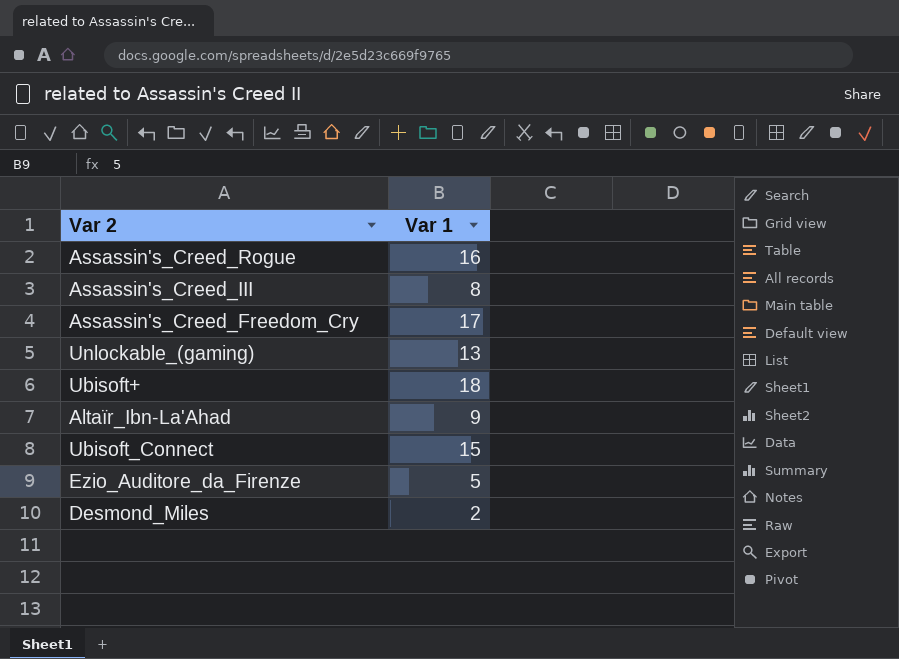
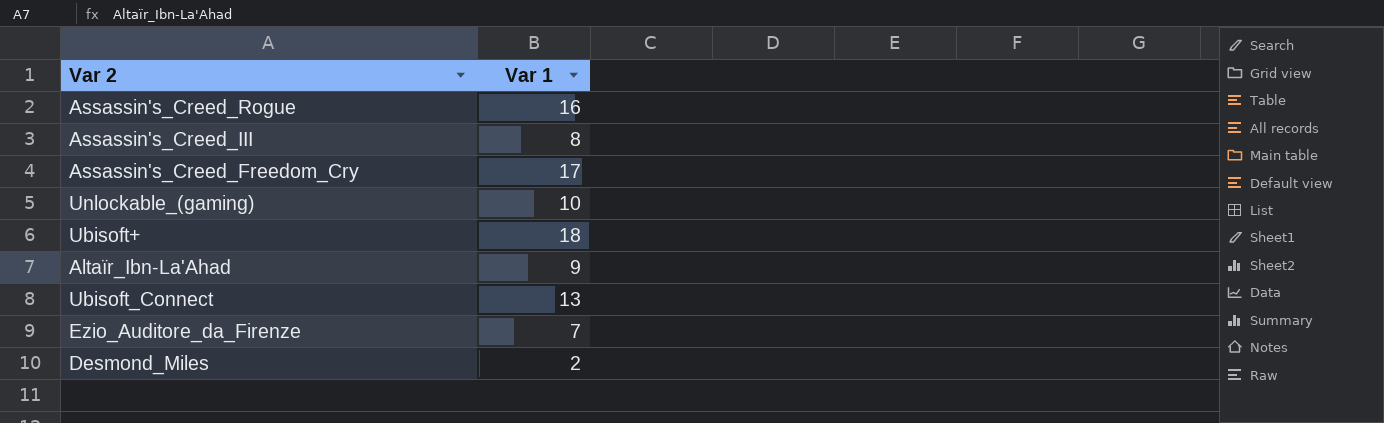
Unlockable_(gaming) | Var 1: 13 -> 10
Ubisoft_Connect | Var 1: 15 -> 13
Ezio_Auditore_da_Firenze | Var 1: 5 -> 7

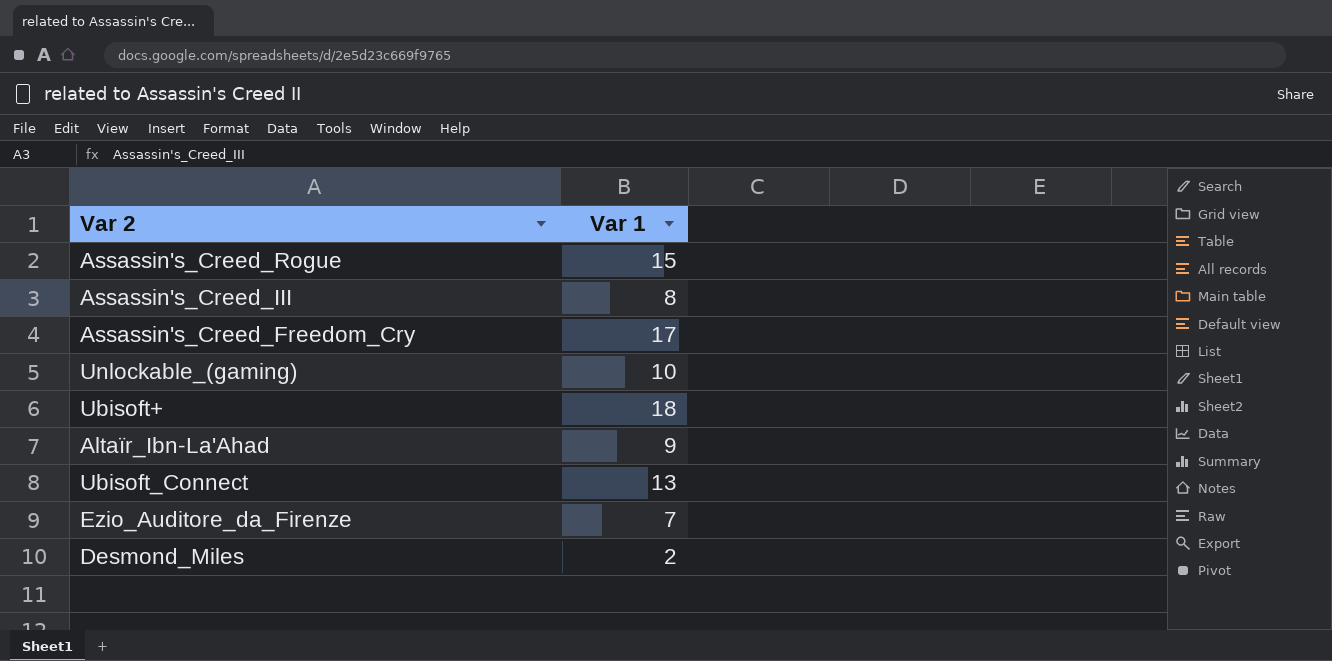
Assassin's_Creed_Rogue | Var 1: 16 -> 15

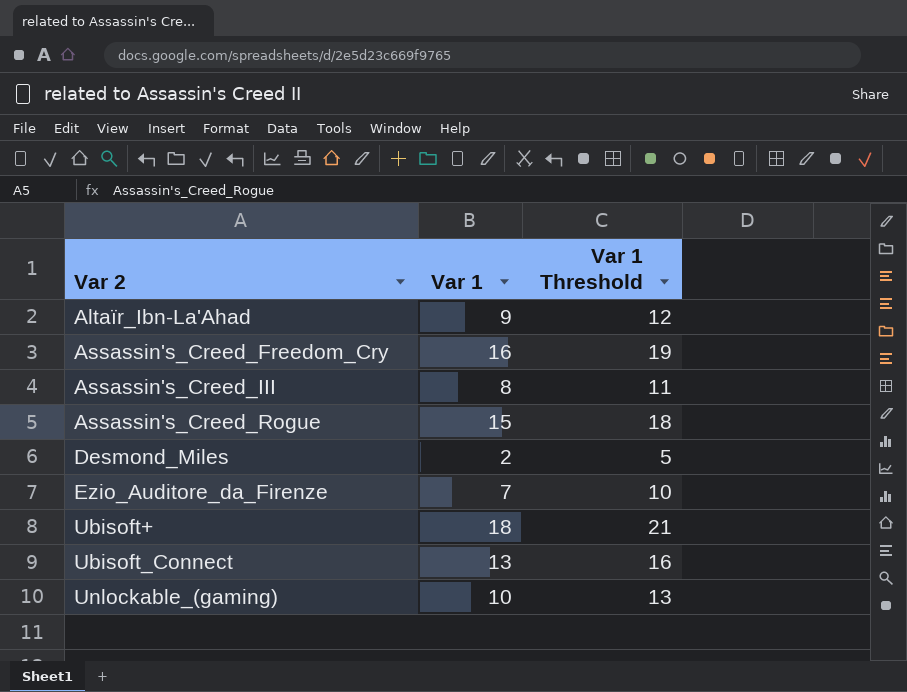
row order: none -> Var 2 ascending
column Var 1 Threshold | formula: none -> [Var 1] + 3
Assassin's_Creed_Freedom_Cry | Var 1: 17 -> 16

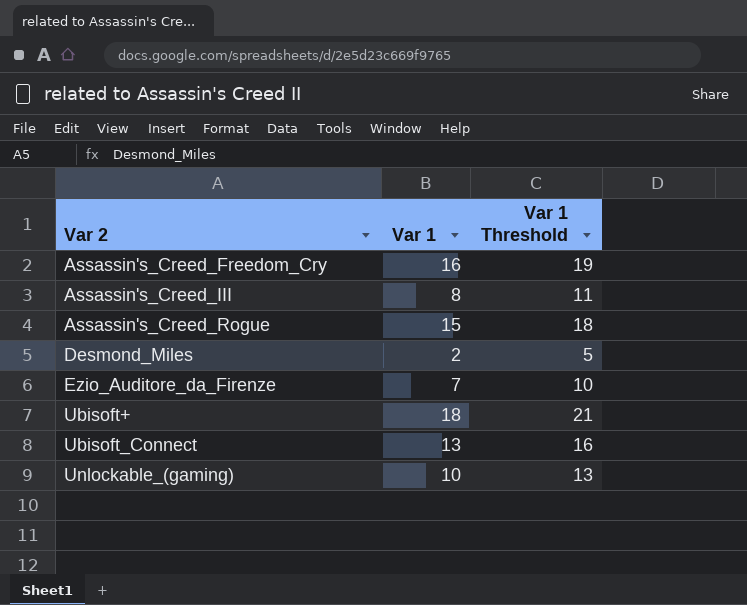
row Altaïr_Ibn-La'Ahad: 9 | 12 -> none

